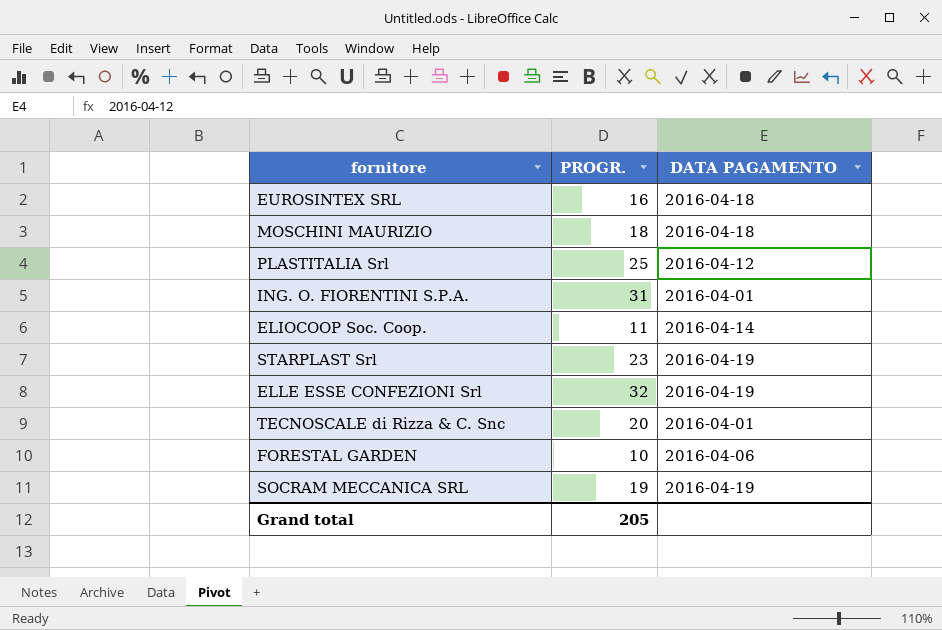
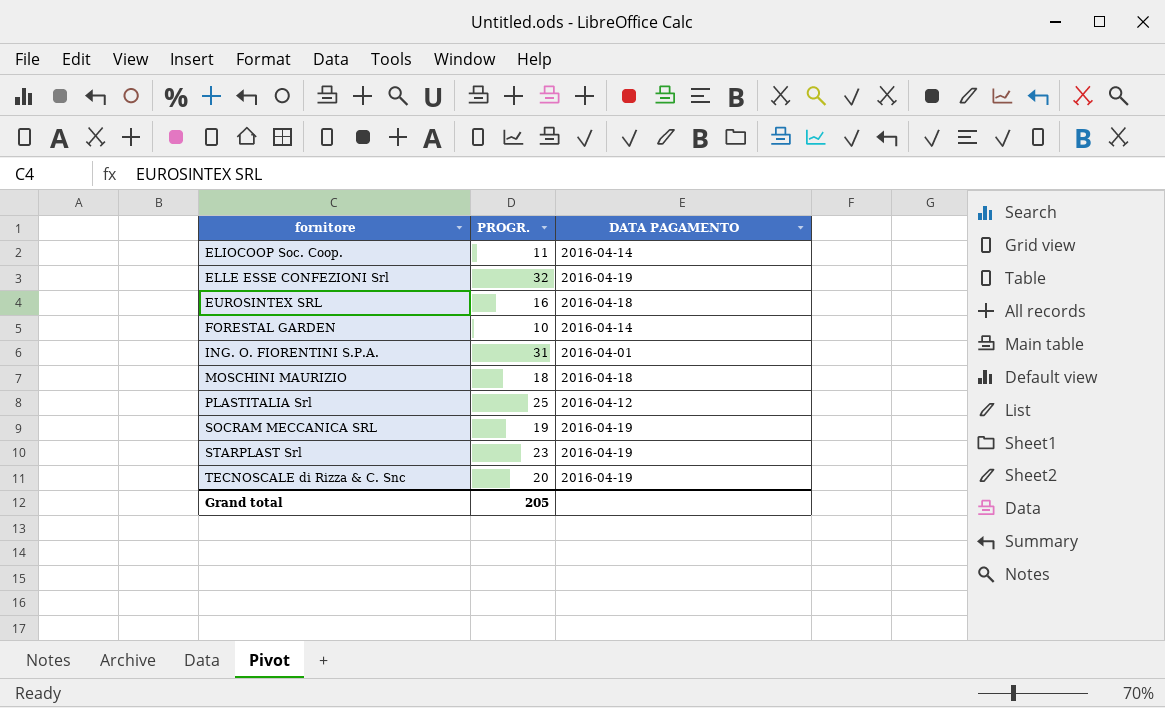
row order: none -> fornitore ascending
FORESTAL GARDEN | DATA PAGAMENTO: 2016-04-06 -> 2016-04-14
TECNOSCALE di Rizza & C. Snc | DATA PAGAMENTO: 2016-04-01 -> 2016-04-19

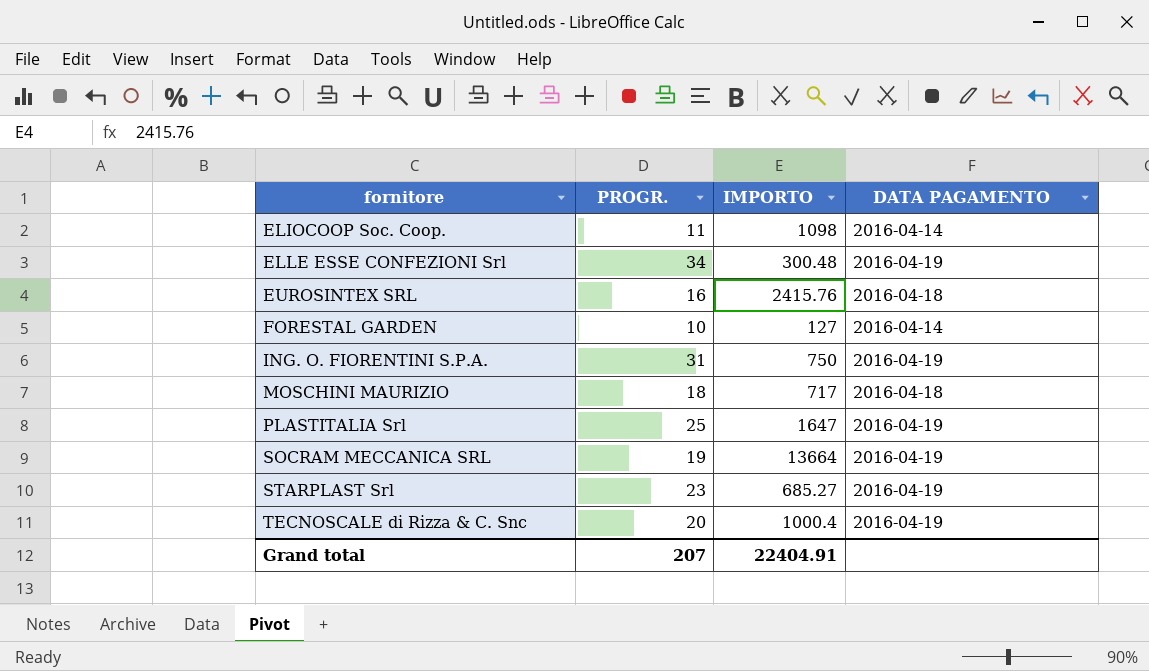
column IMPORTO | position: none -> 3
ELLE ESSE CONFEZIONI Srl | PROGR.: 32 -> 34
ING. O. FIORENTINI S.P.A. | DATA PAGAMENTO: 2016-04-01 -> 2016-04-19
PLASTITALIA Srl | DATA PAGAMENTO: 2016-04-12 -> 2016-04-19
Grand total | PROGR.: 205 -> 207

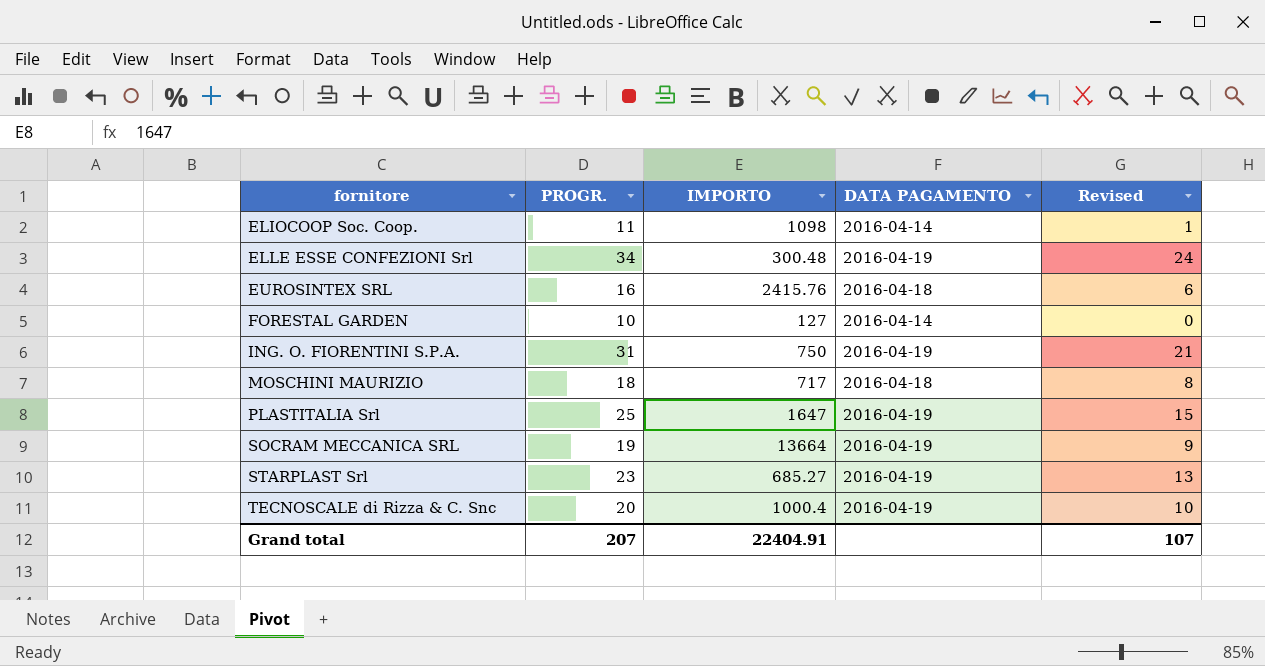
column Revised | formula: none -> [PROGR.] - 10

